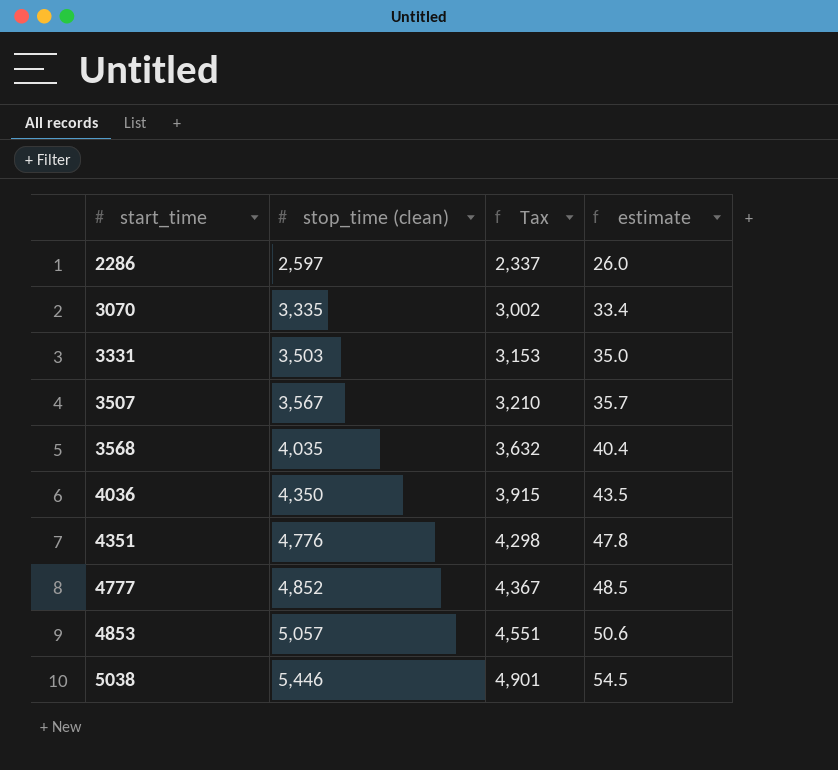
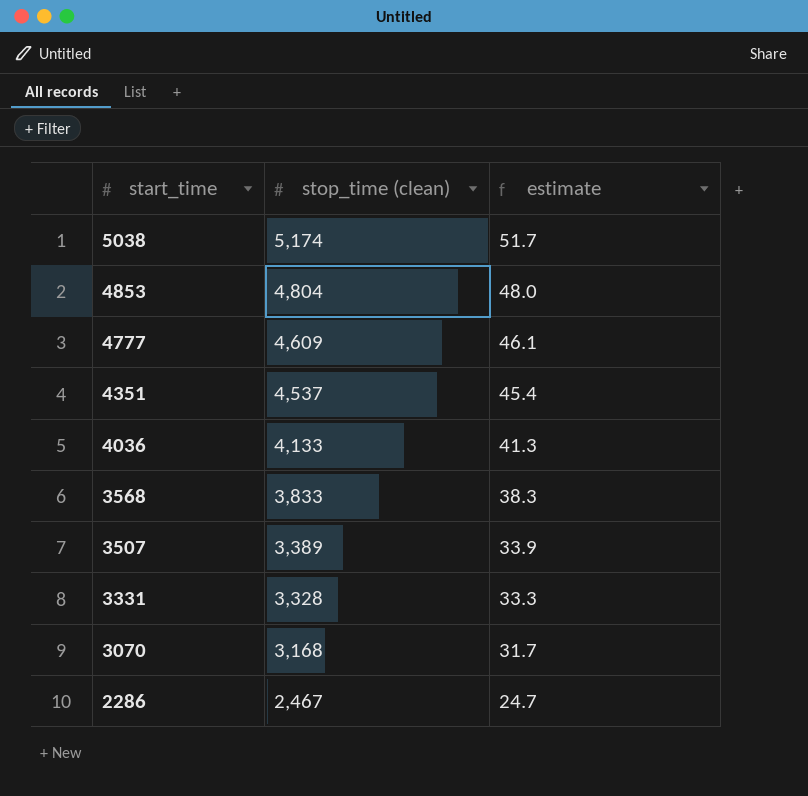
row order: start_time ascending -> start_time descending
column Tax | formula: [stop_time (clean)] * 0.9 -> none
5038 | stop_time (clean): 5,446 -> 5,174
5038 | estimate: 54.5 -> 51.7
4853 | stop_time (clean): 5,057 -> 4,804
4853 | estimate: 50.6 -> 48.0
4777 | stop_time (clean): 4,852 -> 4,609
4777 | estimate: 48.5 -> 46.1
4351 | stop_time (clean): 4,776 -> 4,537
4351 | estimate: 47.8 -> 45.4
4036 | stop_time (clean): 4,350 -> 4,133
4036 | estimate: 43.5 -> 41.3
3568 | stop_time (clean): 4,035 -> 3,833
3568 | estimate: 40.4 -> 38.3
3507 | stop_time (clean): 3,567 -> 3,389
3507 | estimate: 35.7 -> 33.9
3331 | stop_time (clean): 3,503 -> 3,328
3331 | estimate: 35.0 -> 33.3
3070 | stop_time (clean): 3,335 -> 3,168
3070 | estimate: 33.4 -> 31.7
2286 | stop_time (clean): 2,597 -> 2,467
2286 | estimate: 26.0 -> 24.7

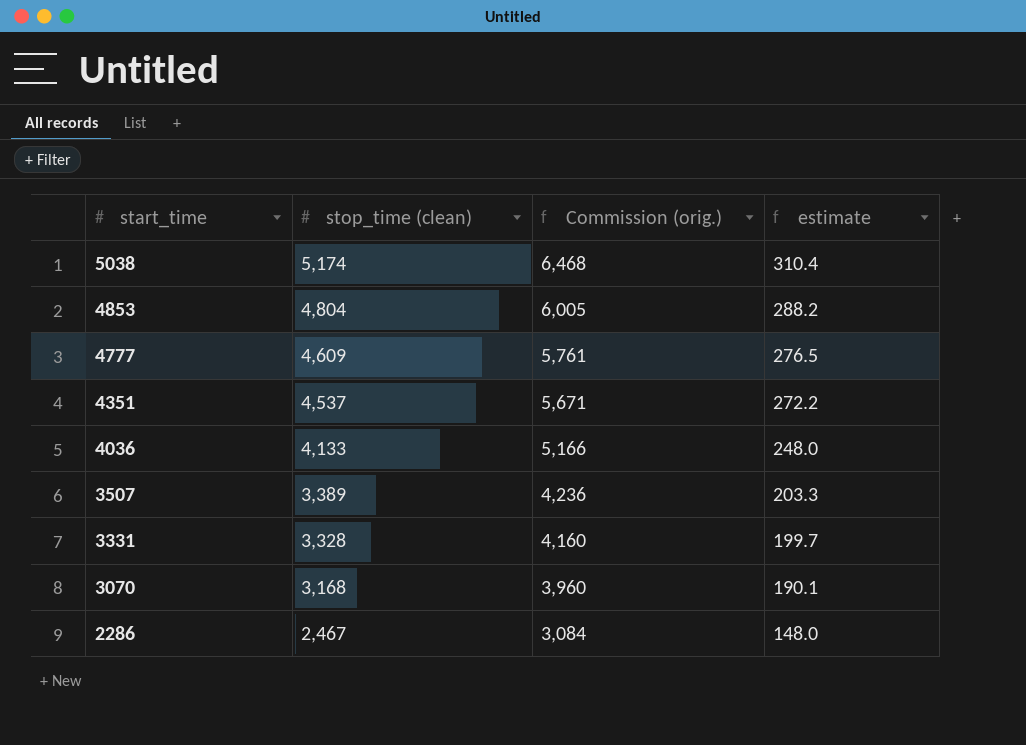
column Commission (orig.) | formula: none -> [stop_time (clean)] * 1.25
column estimate | formula: [stop_time (clean)] * 0.01 -> [stop_time (clean)] * 0.06
row 3568: 3,833 | 38.3 -> none

